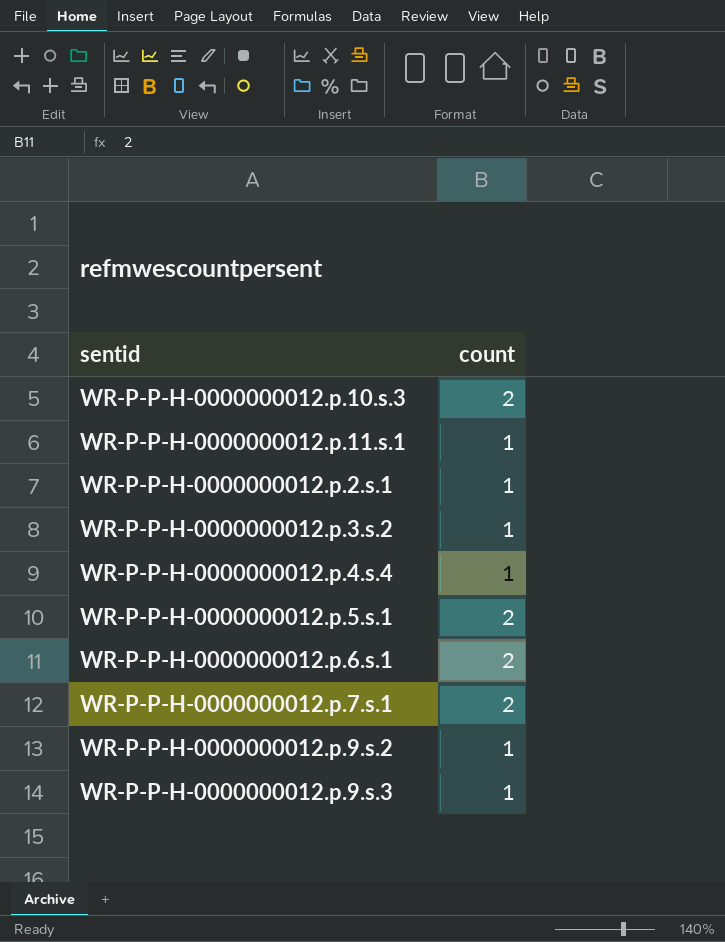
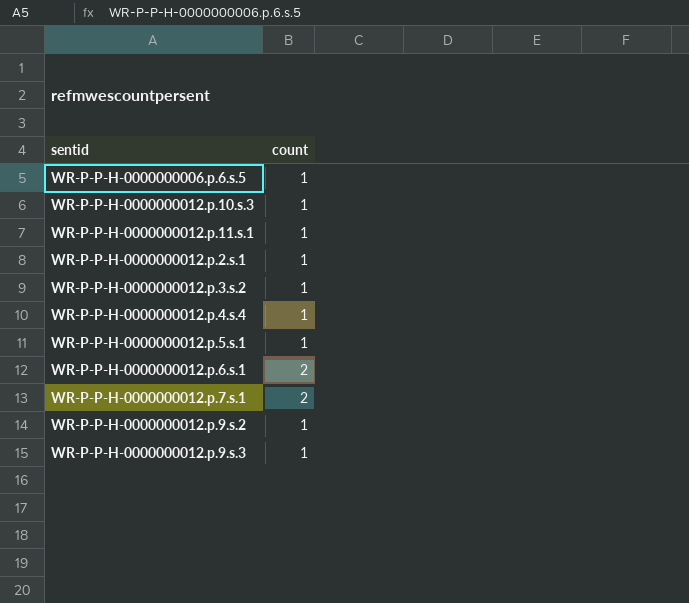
row WR-P-P-H-0000000006.p.6.s.5: none -> 1
WR-P-P-H-0000000012.p.10.s.3 | count: 2 -> 1
WR-P-P-H-0000000012.p.5.s.1 | count: 2 -> 1

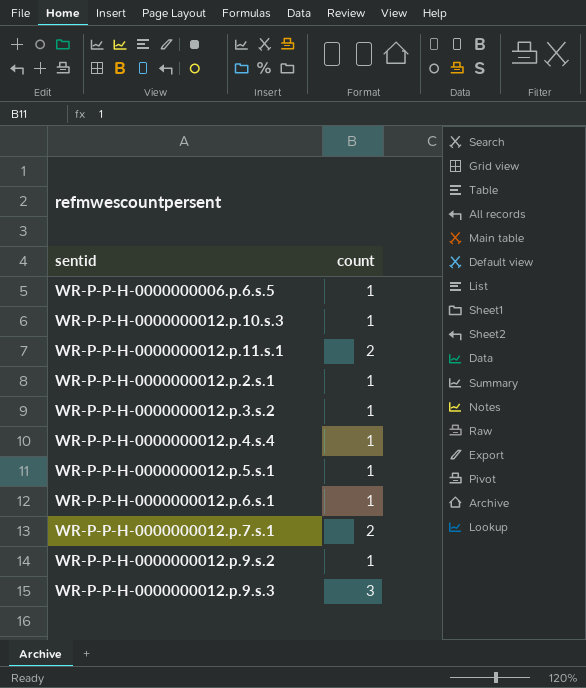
WR-P-P-H-0000000012.p.11.s.1 | count: 1 -> 2
WR-P-P-H-0000000012.p.6.s.1 | count: 2 -> 1
WR-P-P-H-0000000012.p.9.s.3 | count: 1 -> 3

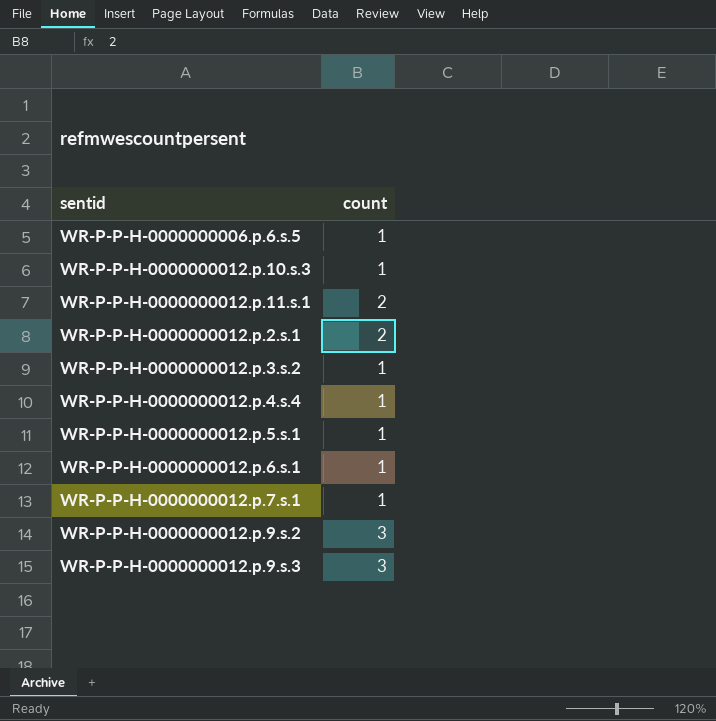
WR-P-P-H-0000000012.p.2.s.1 | count: 1 -> 2
WR-P-P-H-0000000012.p.7.s.1 | count: 2 -> 1
WR-P-P-H-0000000012.p.9.s.2 | count: 1 -> 3

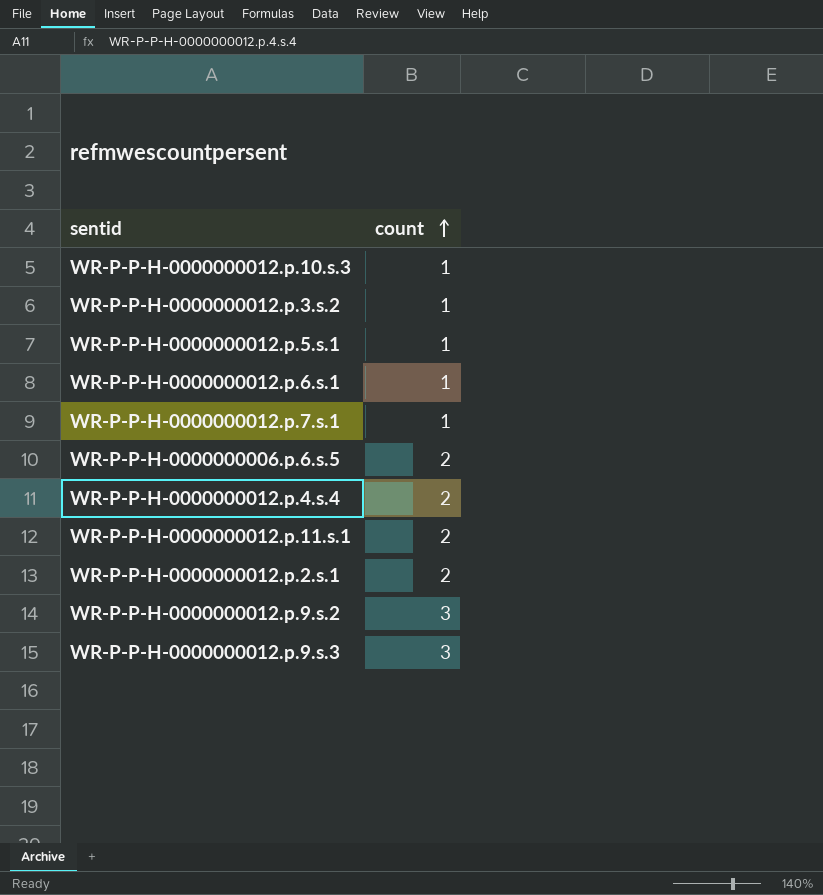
row order: none -> count ascending
WR-P-P-H-0000000006.p.6.s.5 | count: 1 -> 2
WR-P-P-H-0000000012.p.4.s.4 | count: 1 -> 2

